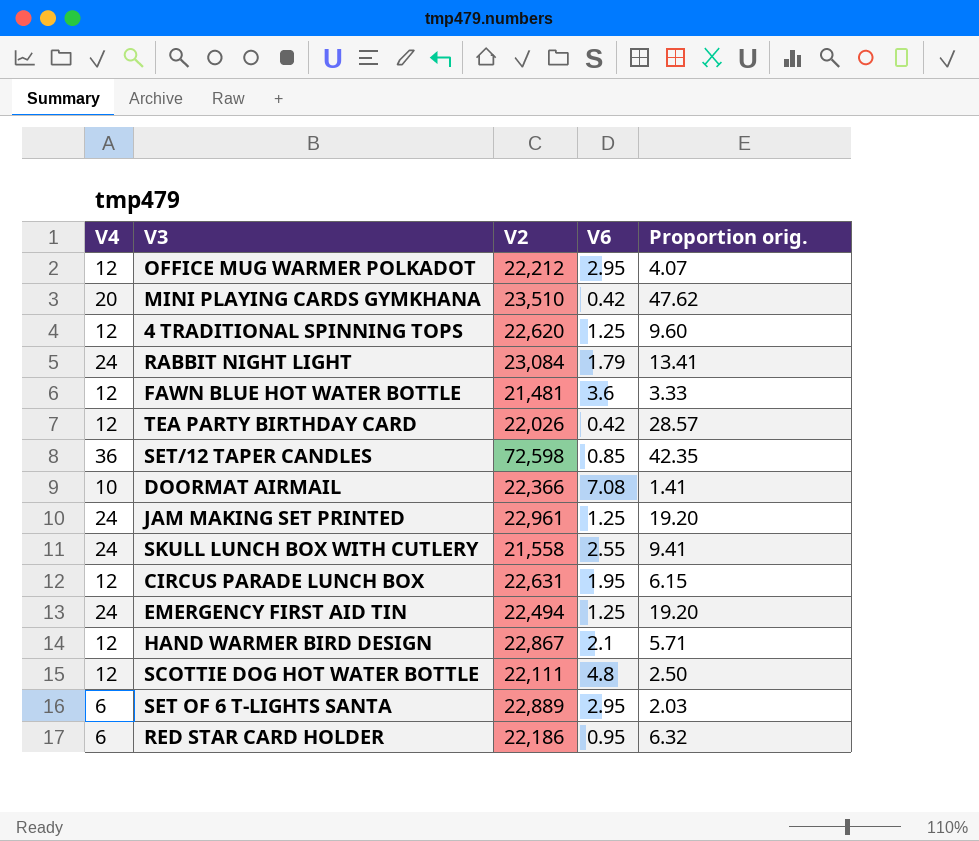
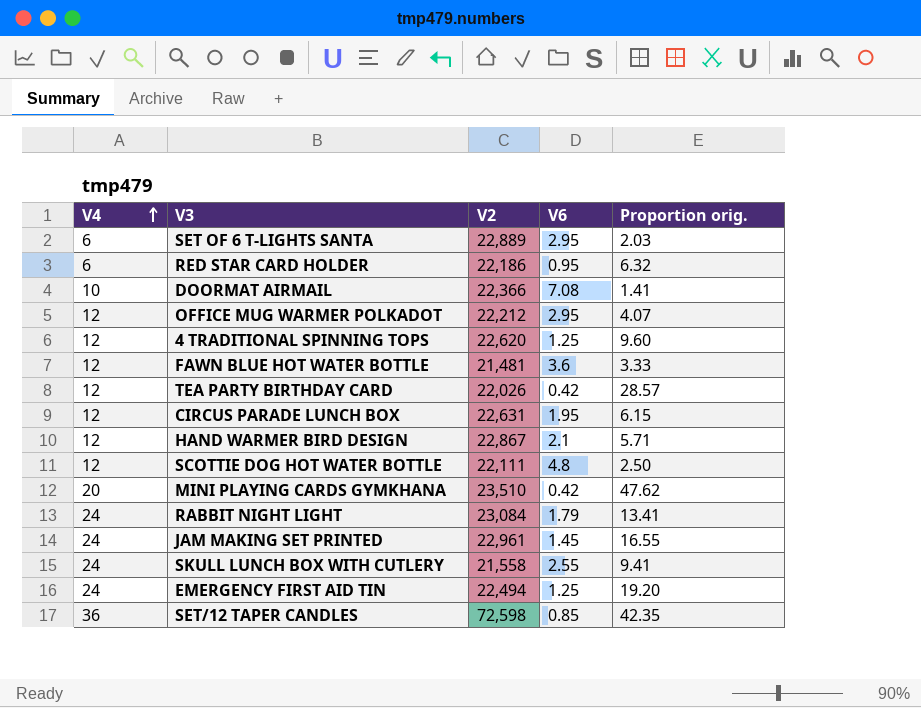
row order: none -> V4 ascending
JAM MAKING SET PRINTED | V6: 1.25 -> 1.45
JAM MAKING SET PRINTED | Proportion orig.: 19.20 -> 16.55

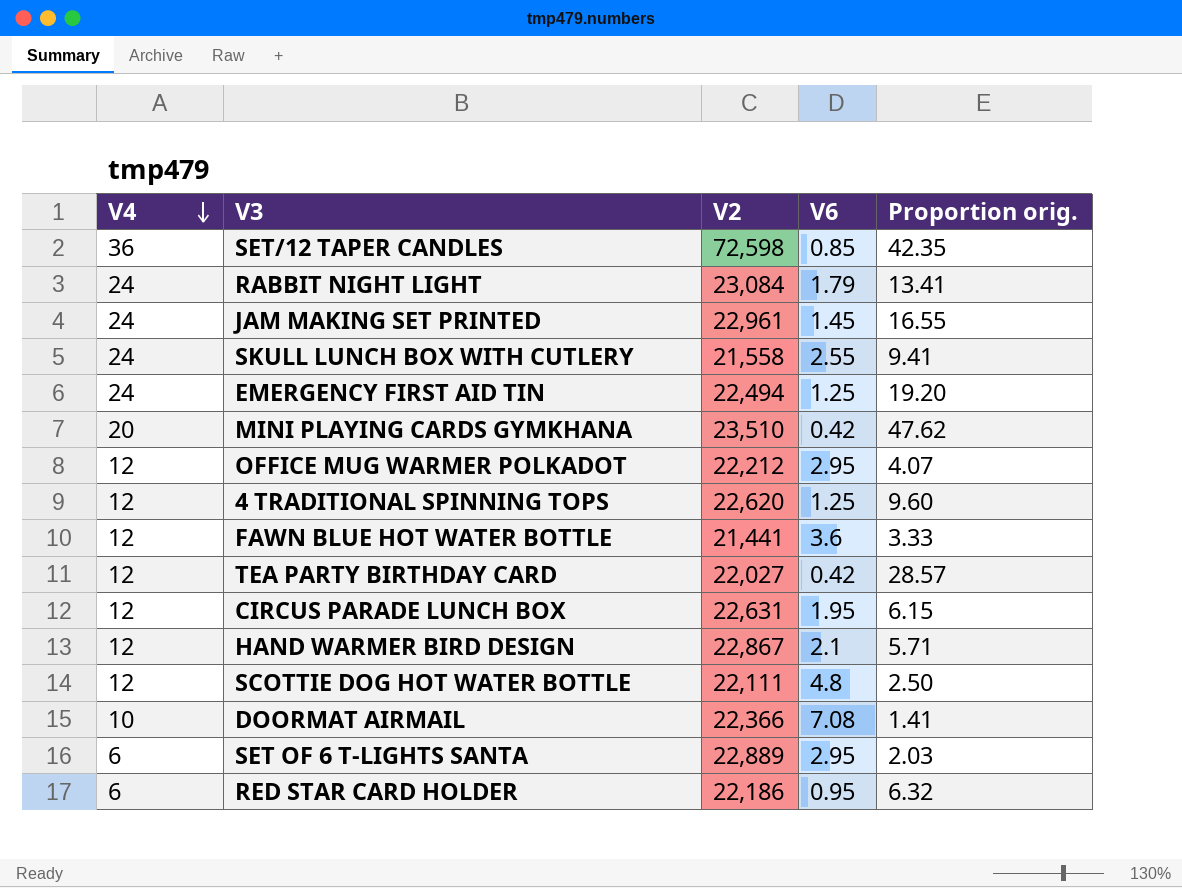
row order: V4 ascending -> V4 descending
FAWN BLUE HOT WATER BOTTLE | V2: 21,481 -> 21,441
TEA PARTY BIRTHDAY CARD | V2: 22,026 -> 22,027

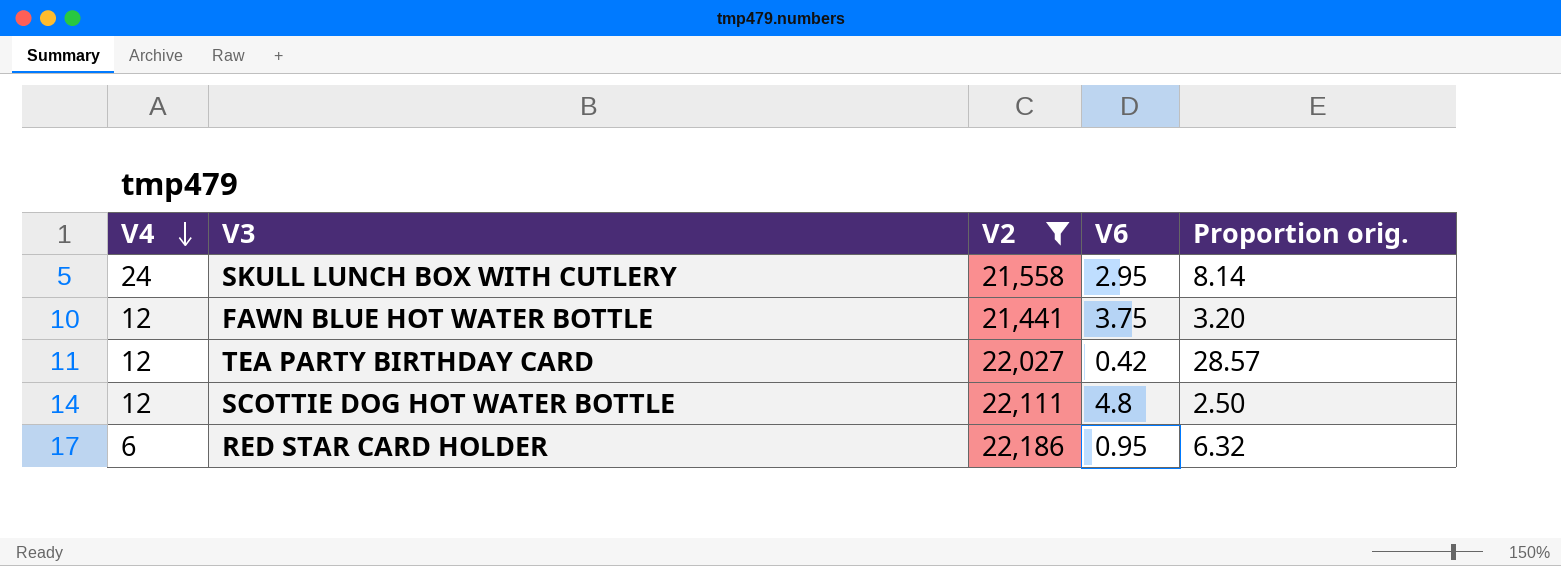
filter: none -> V2 <= 22,186
SKULL LUNCH BOX WITH CUTLERY | V6: 2.55 -> 2.95
SKULL LUNCH BOX WITH CUTLERY | Proportion orig.: 9.41 -> 8.14
FAWN BLUE HOT WATER BOTTLE | V6: 3.6 -> 3.75
FAWN BLUE HOT WATER BOTTLE | Proportion orig.: 3.33 -> 3.20

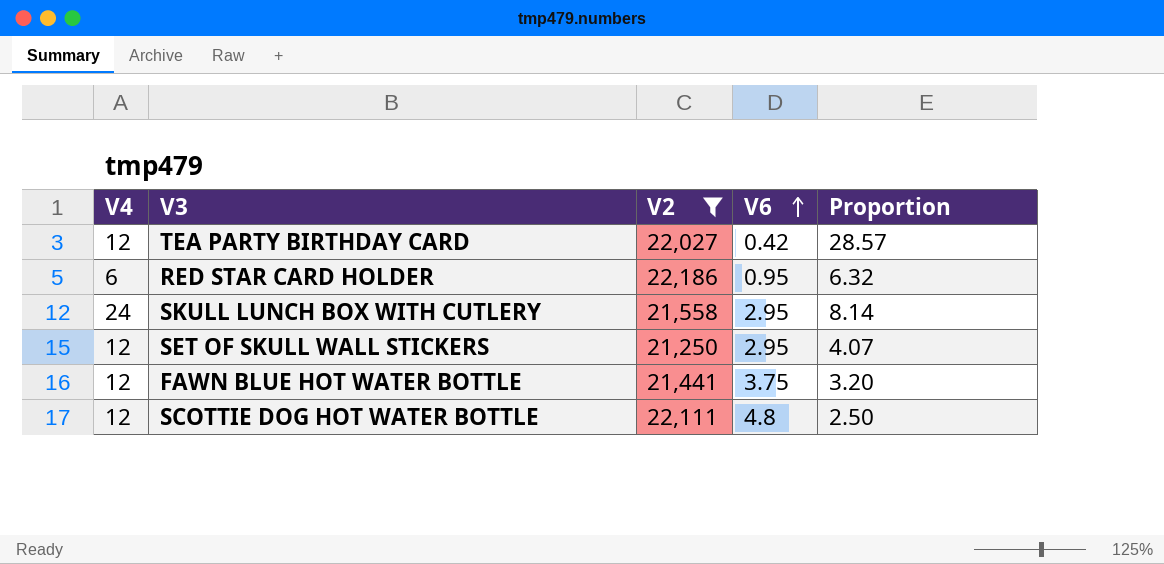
row order: V4 descending -> V6 ascending
column name: Proportion orig. -> Proportion
row SET OF SKULL WALL STICKERS: none -> 12 | 21,250 | 2.95 | 4.07

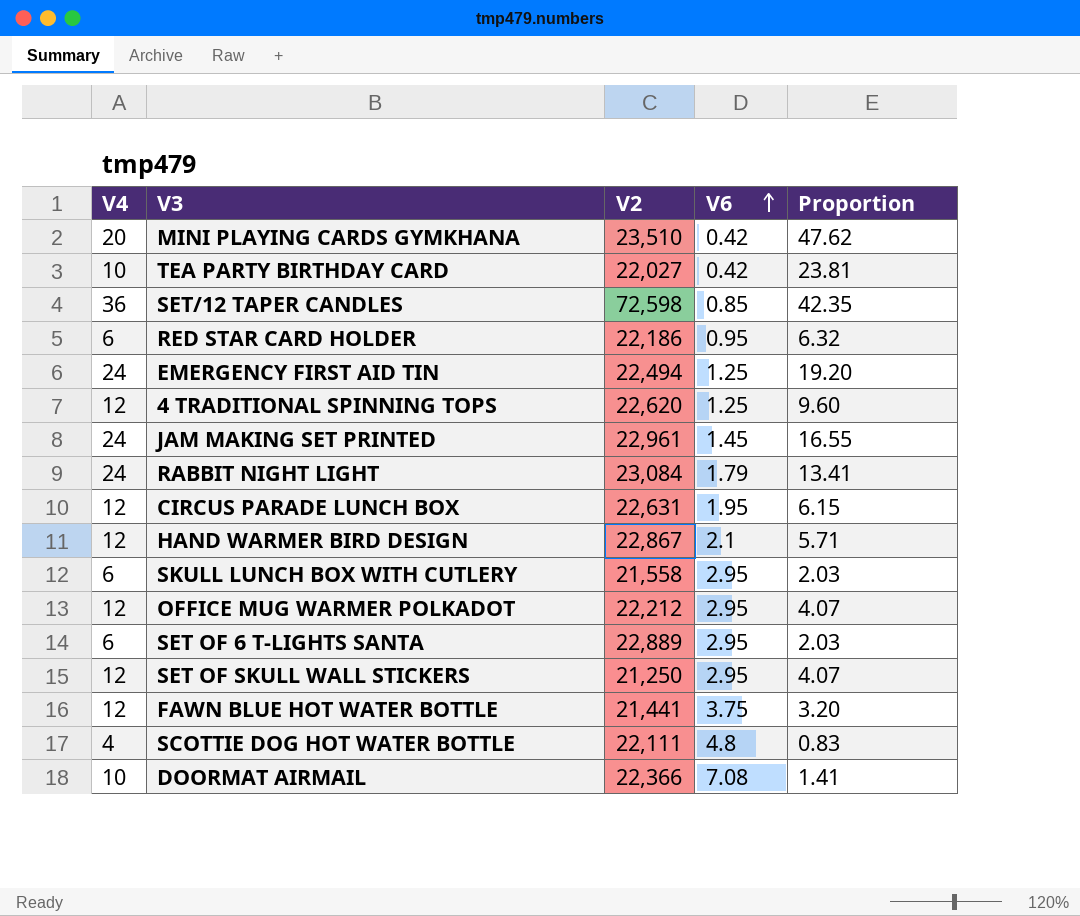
filter: V2 <= 22,186 -> none
TEA PARTY BIRTHDAY CARD | V4: 12 -> 10
TEA PARTY BIRTHDAY CARD | Proportion: 28.57 -> 23.81
SKULL LUNCH BOX WITH CUTLERY | V4: 24 -> 6
SKULL LUNCH BOX WITH CUTLERY | Proportion: 8.14 -> 2.03
SCOTTIE DOG HOT WATER BOTTLE | V4: 12 -> 4
SCOTTIE DOG HOT WATER BOTTLE | Proportion: 2.50 -> 0.83

